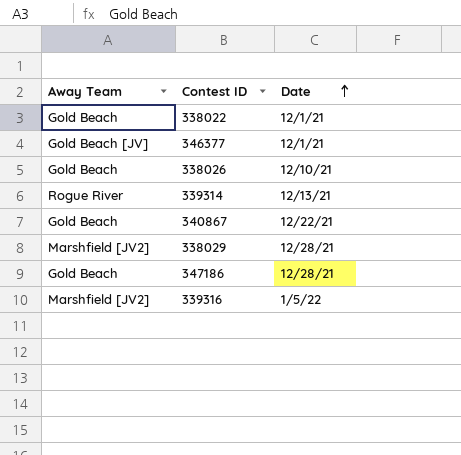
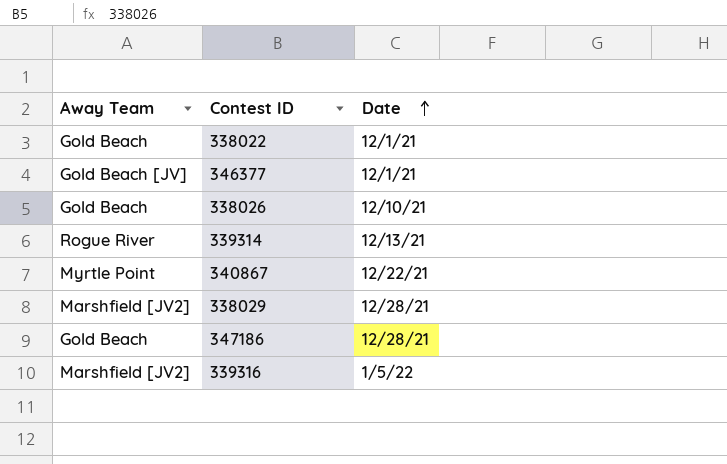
340867 | Away Team: Gold Beach -> Myrtle Point

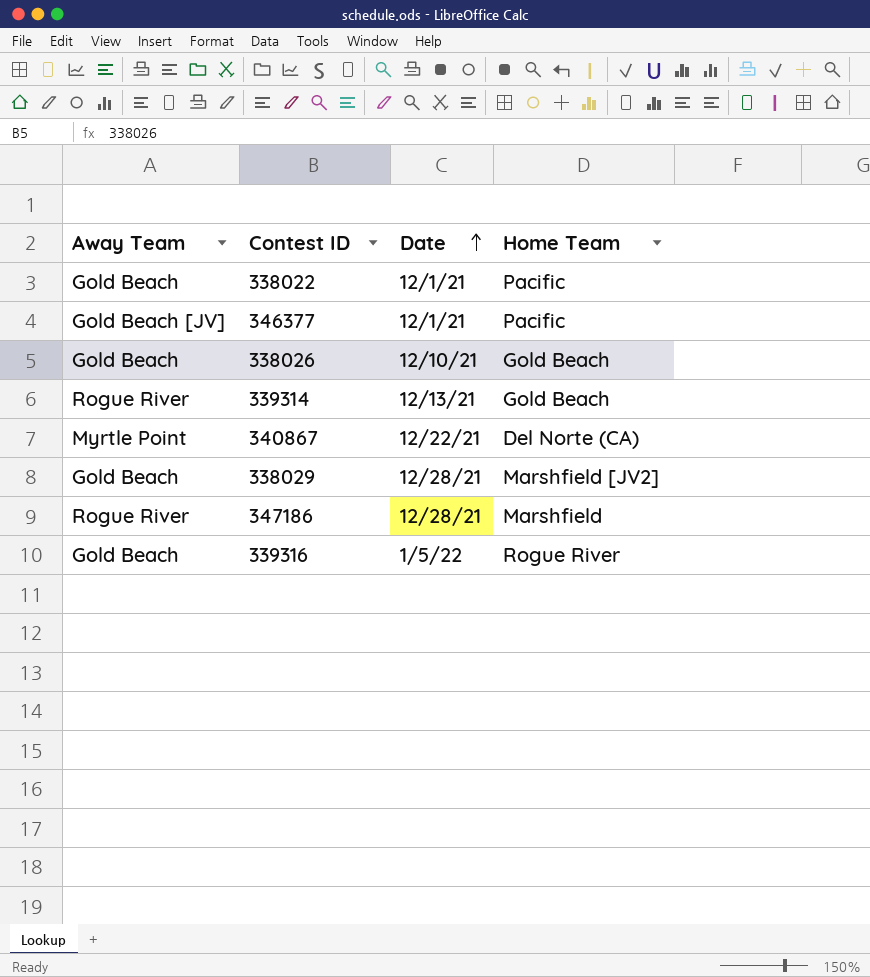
column Home Team | position: none -> 4
338029 | Away Team: Marshfield [JV2] -> Gold Beach
347186 | Away Team: Gold Beach -> Rogue River
339316 | Away Team: Marshfield [JV2] -> Gold Beach

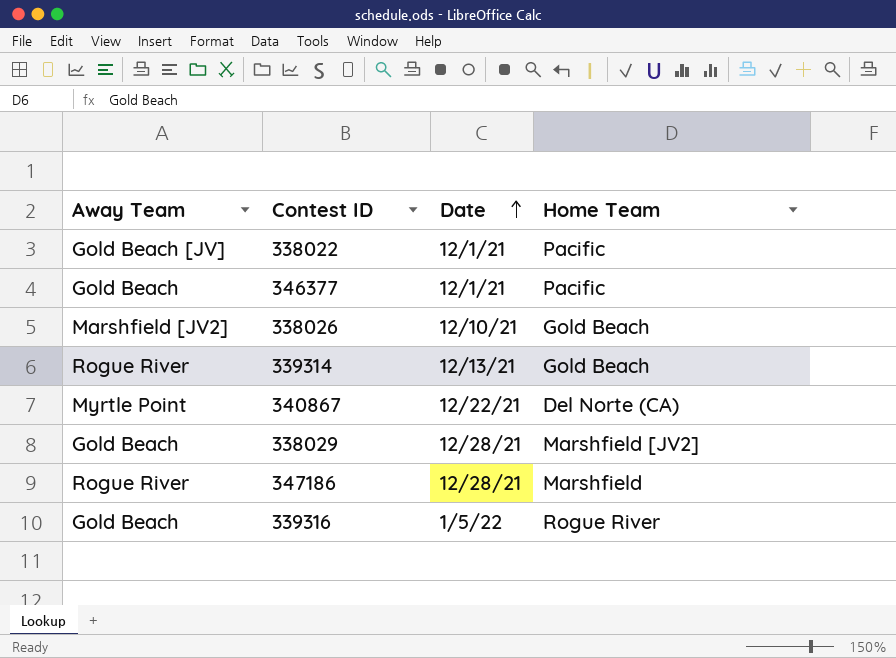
338022 | Away Team: Gold Beach -> Gold Beach [JV]
346377 | Away Team: Gold Beach [JV] -> Gold Beach
338026 | Away Team: Gold Beach -> Marshfield [JV2]

